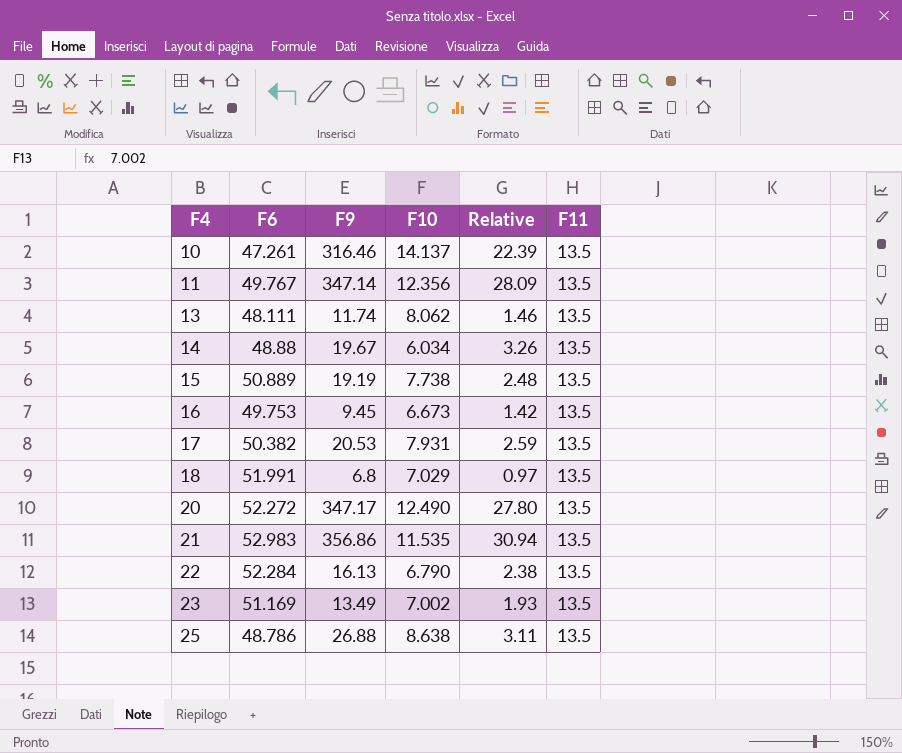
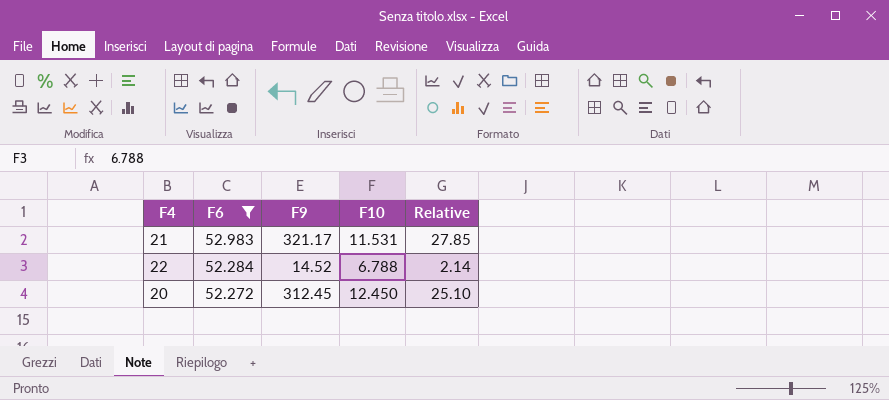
filter: none -> F6 >= 52.272
row order: F4 ascending -> F6 descending
column F11 | position: 6 -> none
21 | F9: 356.86 -> 321.17
21 | F10: 11.535 -> 11.531
21 | Relative: 30.94 -> 27.85
22 | F9: 16.13 -> 14.52
22 | F10: 6.790 -> 6.788
22 | Relative: 2.38 -> 2.14
20 | F9: 347.17 -> 312.45
20 | F10: 12.490 -> 12.450
20 | Relative: 27.80 -> 25.10

